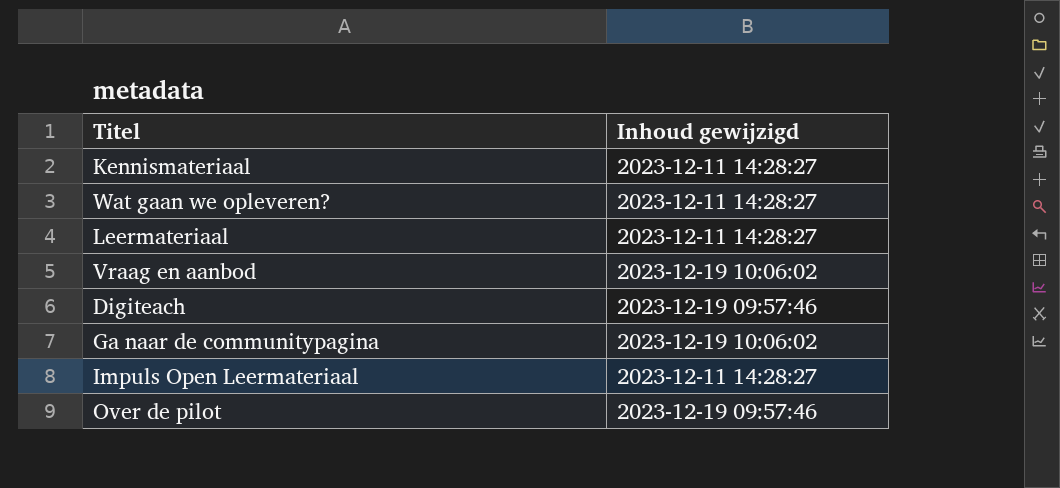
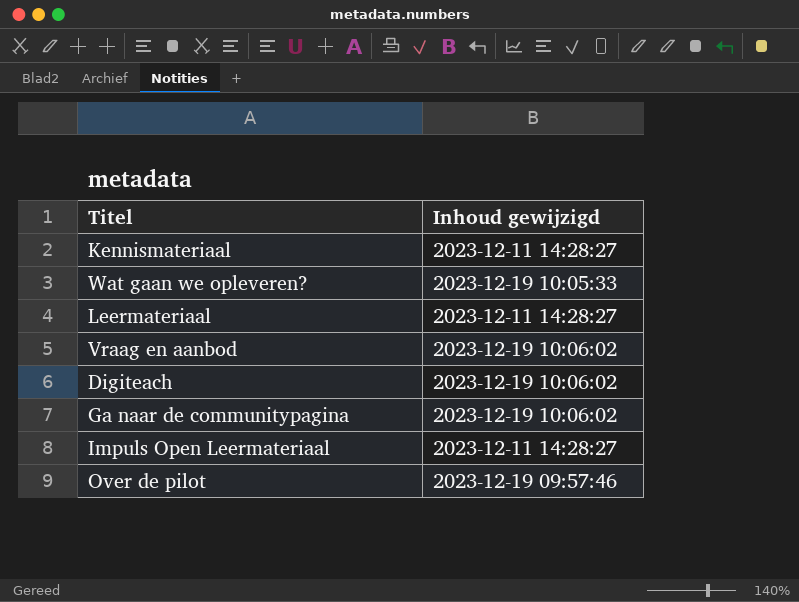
Wat gaan we opleveren? | Inhoud gewijzigd: 2023-12-11 14:28:27 -> 2023-12-19 10:05:33
Digiteach | Inhoud gewijzigd: 2023-12-19 09:57:46 -> 2023-12-19 10:06:02

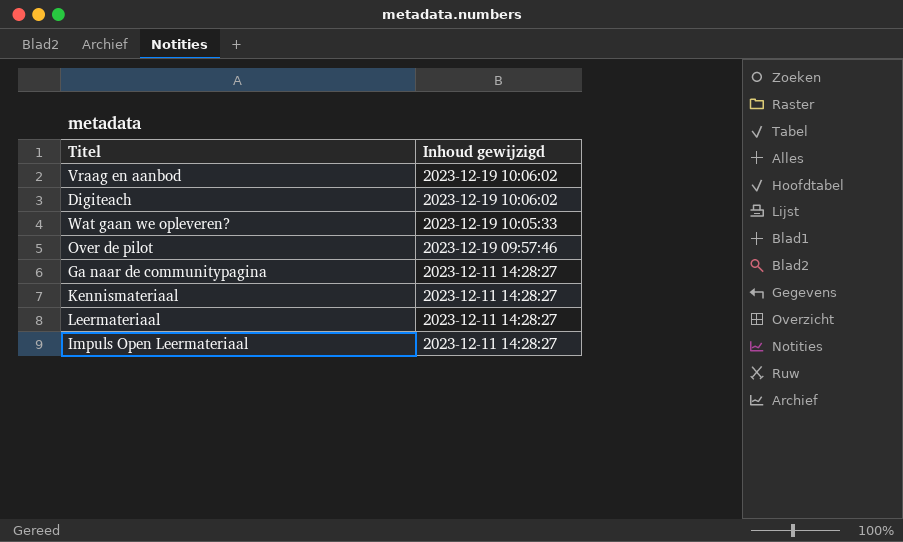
row order: none -> Inhoud gewijzigd descending
Ga naar de communitypagina | Inhoud gewijzigd: 2023-12-19 10:06:02 -> 2023-12-11 14:28:27

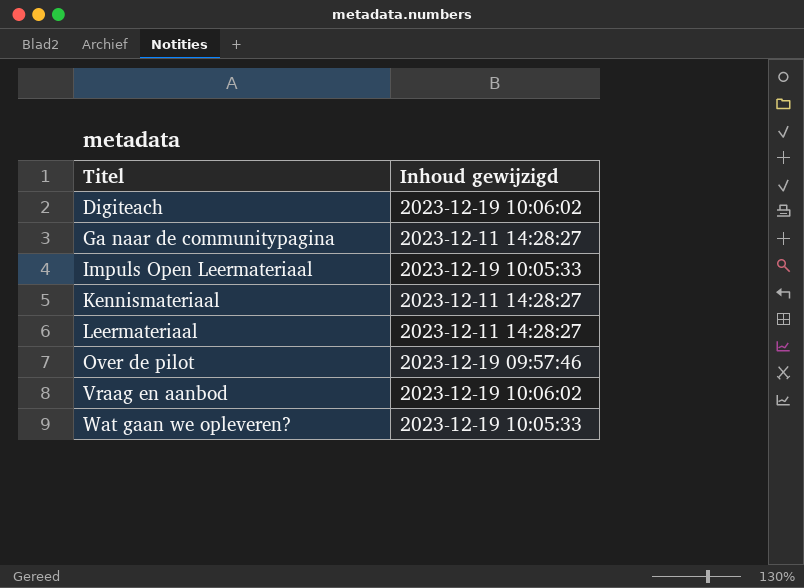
row order: Inhoud gewijzigd descending -> Titel ascending
Impuls Open Leermateriaal | Inhoud gewijzigd: 2023-12-11 14:28:27 -> 2023-12-19 10:05:33

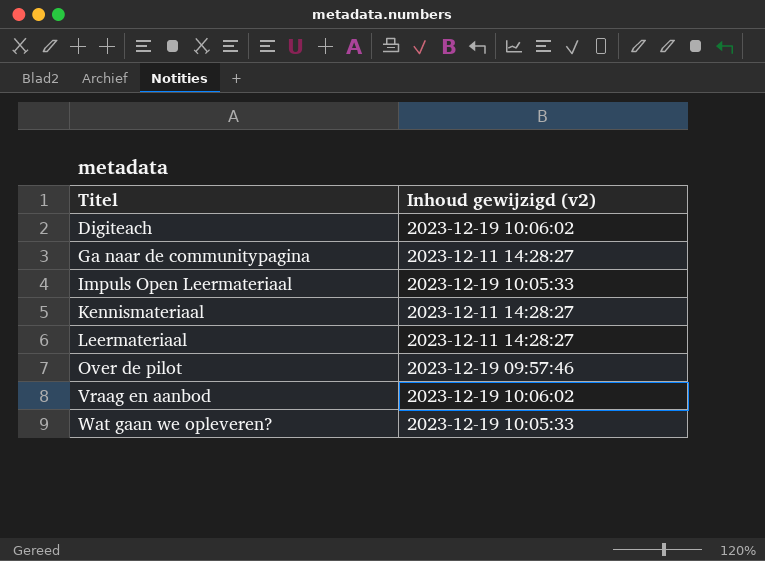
column name: Inhoud gewijzigd -> Inhoud gewijzigd (v2)

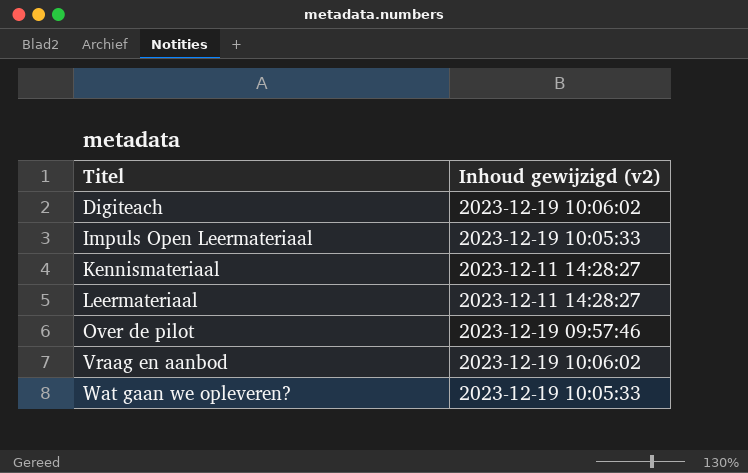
row Ga naar de communitypagina: 2023-12-11 14:28:27 -> none

